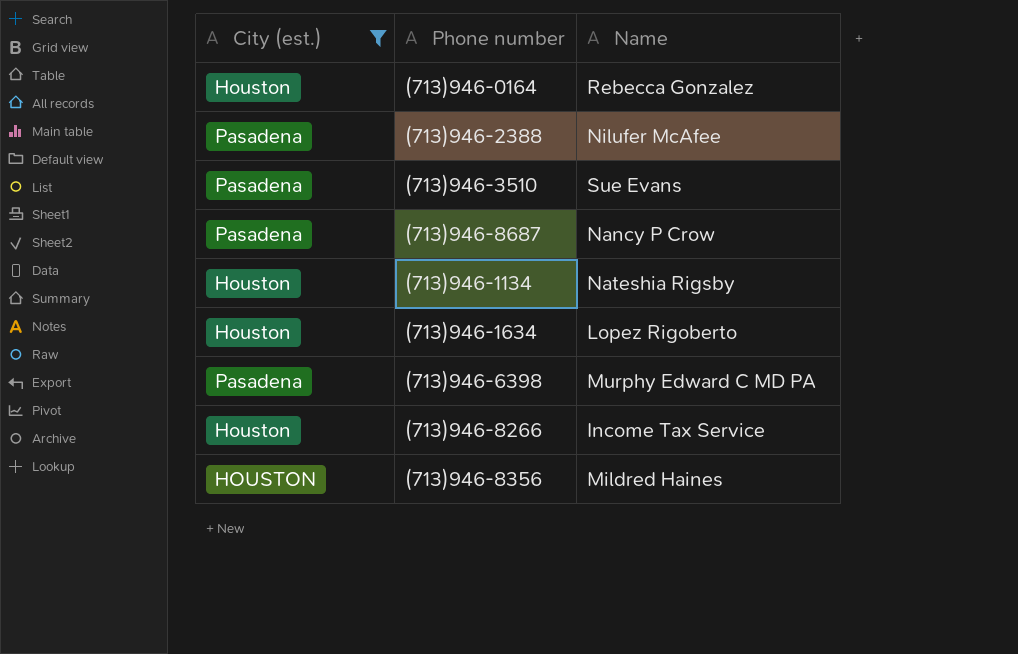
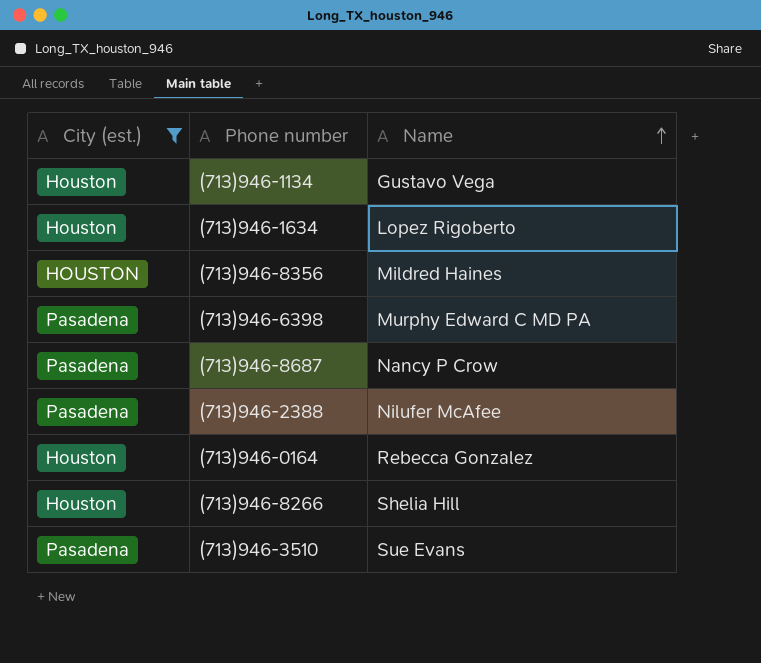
row order: none -> Name ascending
(713)946-1134 | Name: Nateshia Rigsby -> Gustavo Vega
(713)946-8266 | Name: Income Tax Service -> Shelia Hill

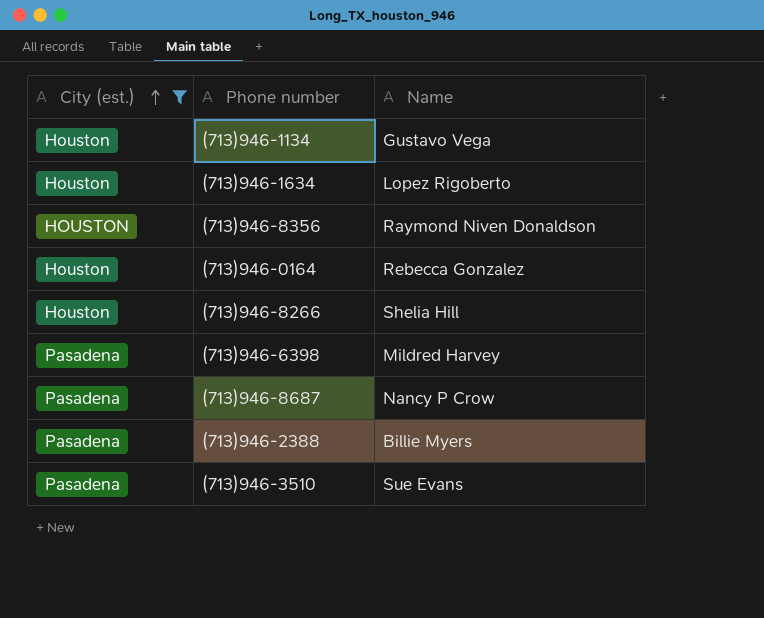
row order: Name ascending -> City (est.) ascending
(713)946-8356 | Name: Mildred Haines -> Raymond Niven Donaldson
(713)946-6398 | Name: Murphy Edward C MD PA -> Mildred Harvey
(713)946-2388 | Name: Nilufer McAfee -> Billie Myers

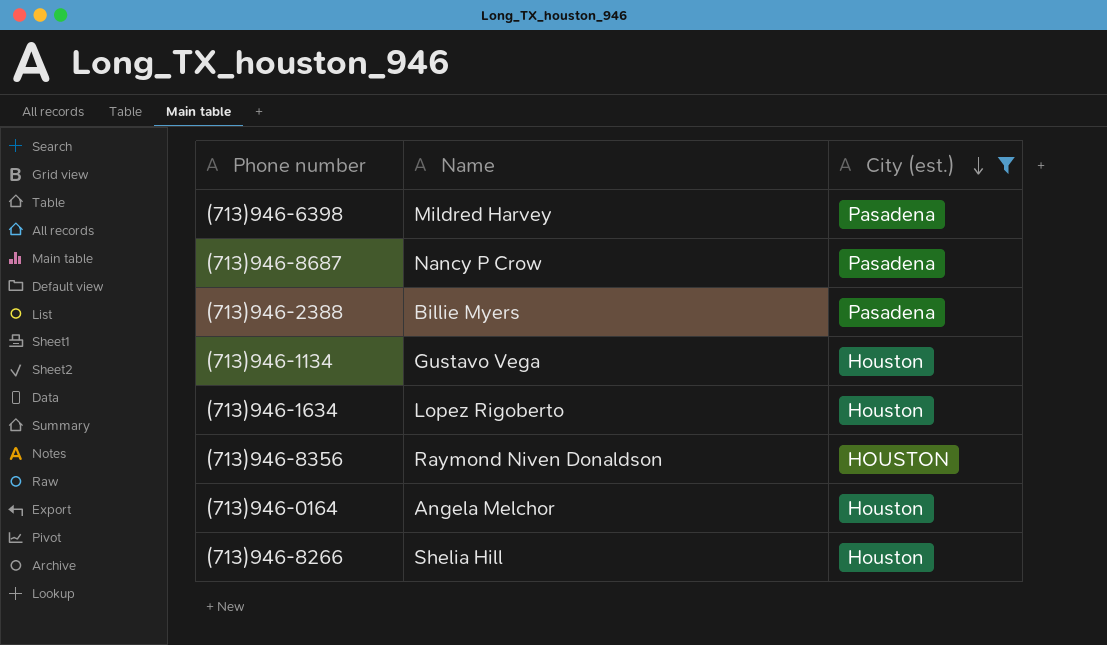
row order: City (est.) ascending -> City (est.) descending
column City (est.) | position: 1 -> 3
row (713)946-3510: Pasadena | Sue Evans -> none
(713)946-0164 | Name: Rebecca Gonzalez -> Angela Melchor

